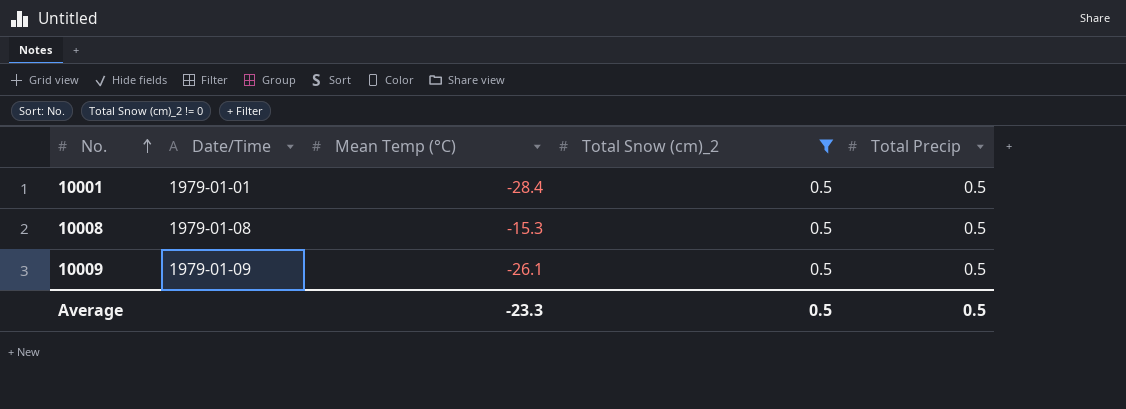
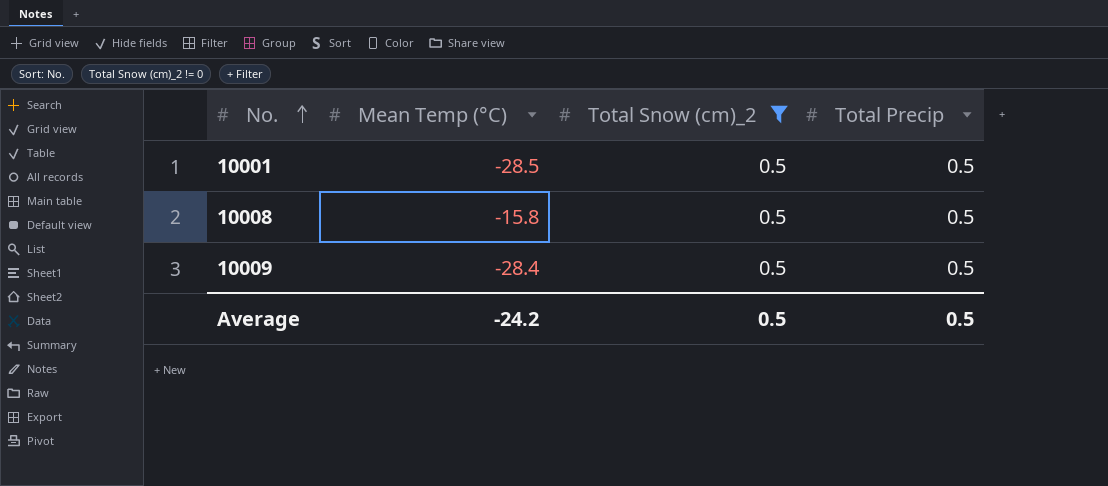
column Date/Time | position: 2 -> none
10001 | Mean Temp (°C): -28.4 -> -28.5
10008 | Mean Temp (°C): -15.3 -> -15.8
10009 | Mean Temp (°C): -26.1 -> -28.4
Average | Mean Temp (°C): -23.3 -> -24.2

